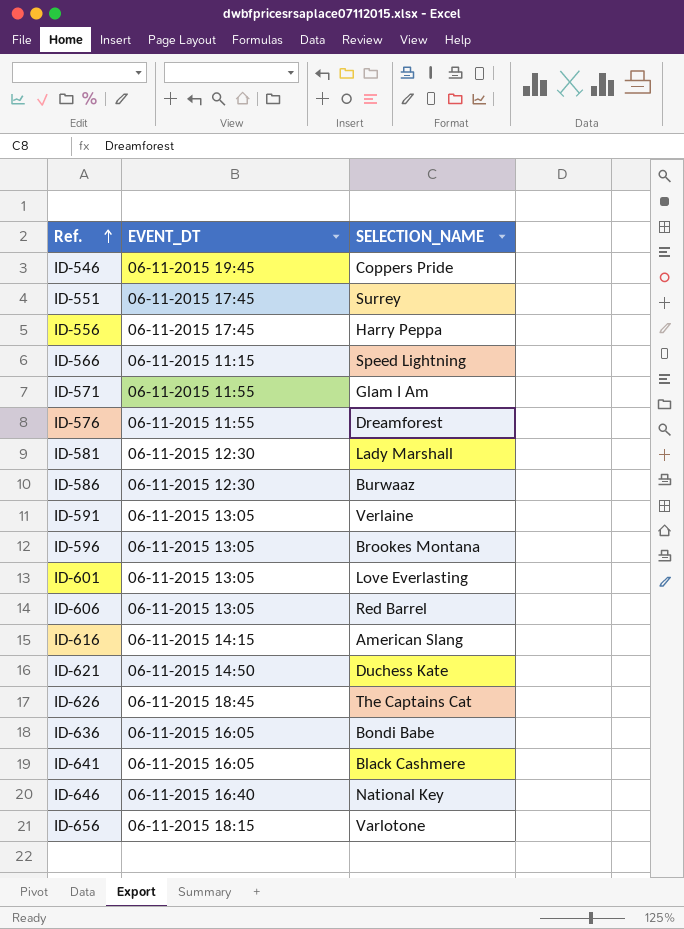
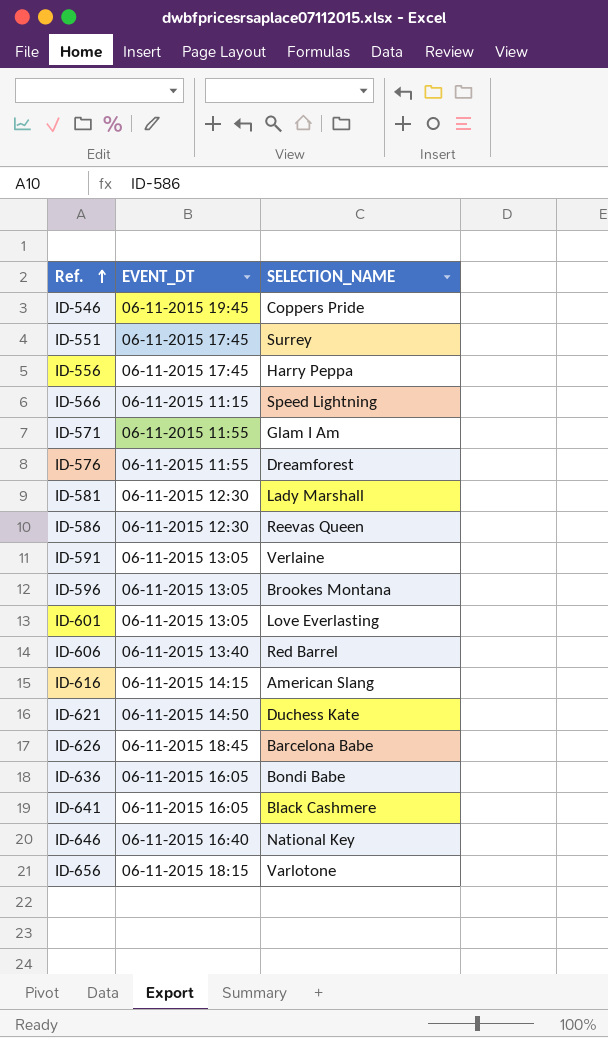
ID-586 | SELECTION_NAME: Burwaaz -> Reevas Queen
ID-606 | EVENT_DT: 06-11-2015 13:05 -> 06-11-2015 13:40
ID-626 | SELECTION_NAME: The Captains Cat -> Barcelona Babe

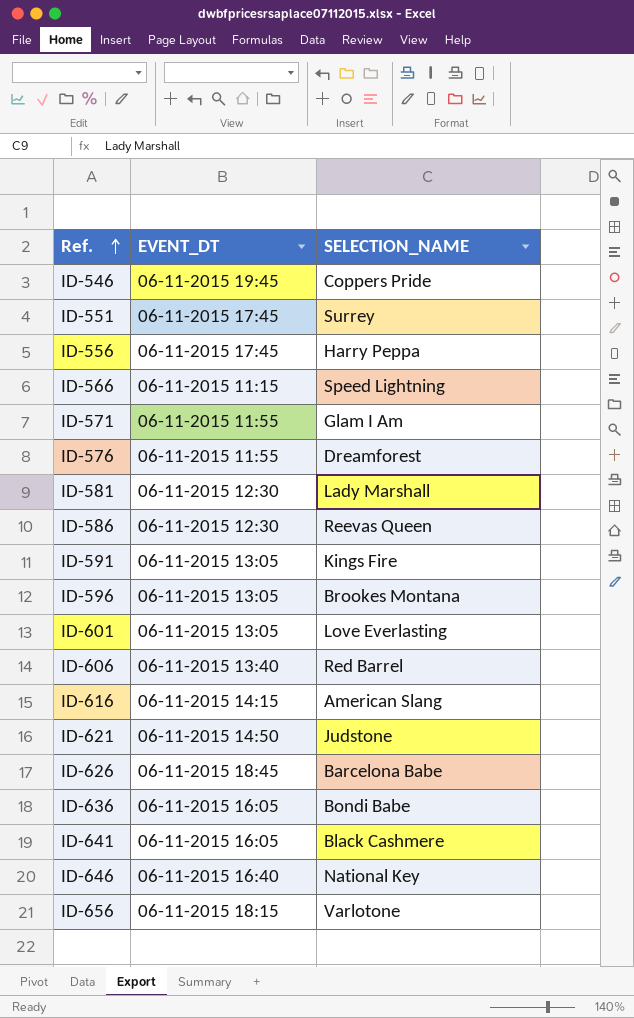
ID-591 | SELECTION_NAME: Verlaine -> Kings Fire
ID-621 | SELECTION_NAME: Duchess Kate -> Judstone

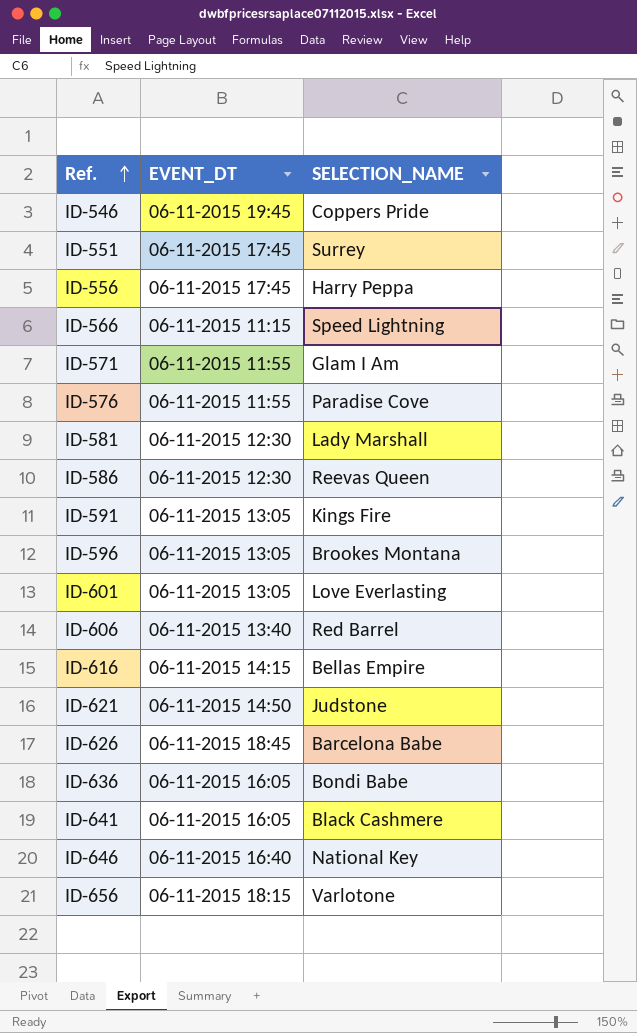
ID-576 | SELECTION_NAME: Dreamforest -> Paradise Cove
ID-616 | SELECTION_NAME: American Slang -> Bellas Empire

